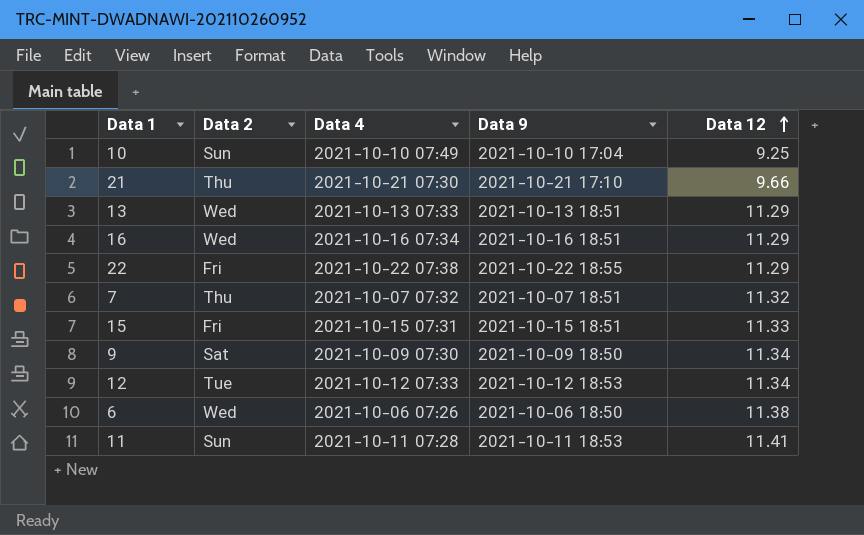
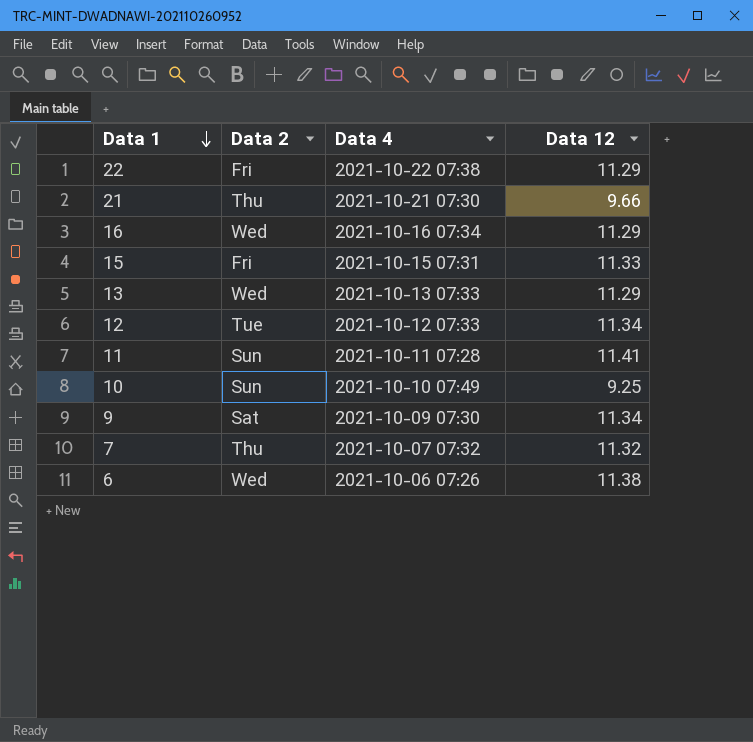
row order: Data 12 ascending -> Data 1 descending
column Data 9 | position: 4 -> none

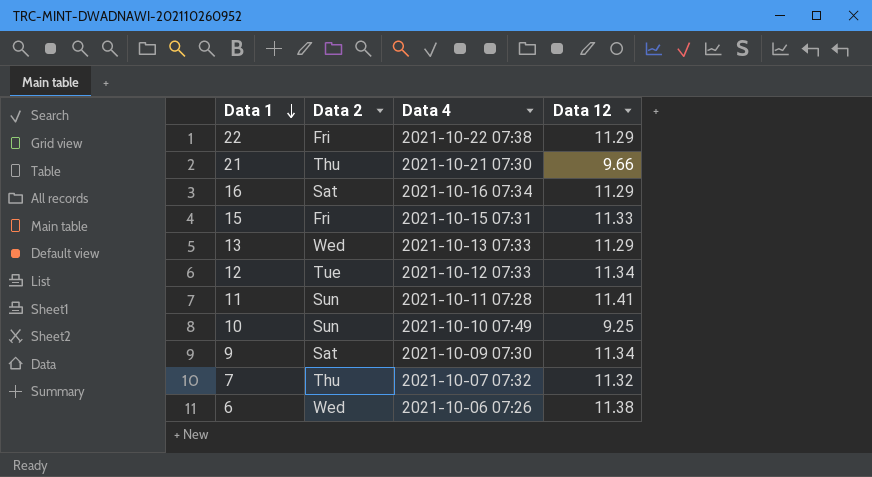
16 | Data 2: Wed -> Sat

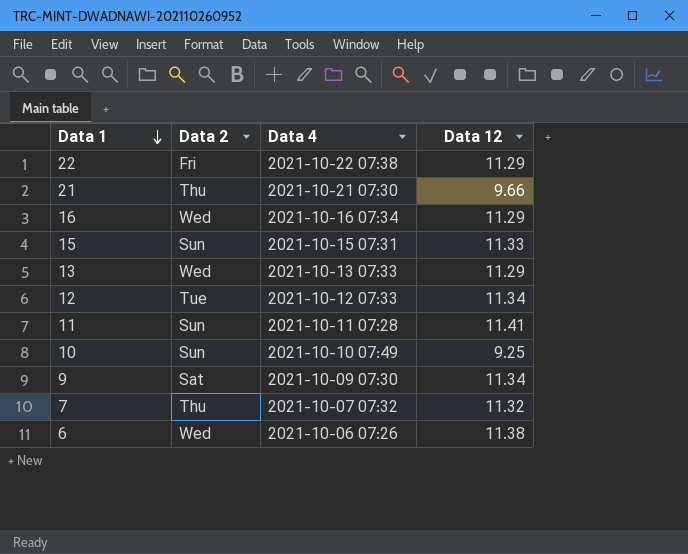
16 | Data 2: Sat -> Wed
15 | Data 2: Fri -> Sun

